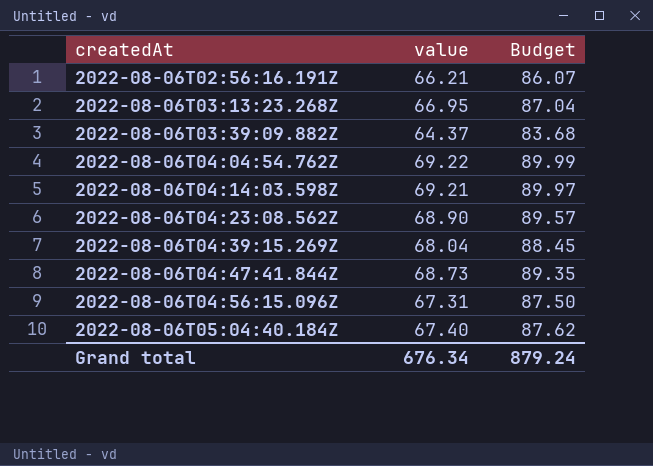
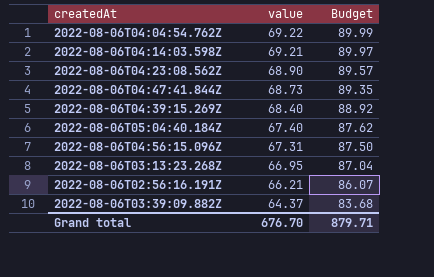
row order: createdAt ascending -> value descending
2022-08-06T04:39:15.269Z | value: 68.04 -> 68.40
2022-08-06T04:39:15.269Z | Budget: 88.45 -> 88.92
Grand total | value: 676.34 -> 676.70
Grand total | Budget: 879.24 -> 879.71

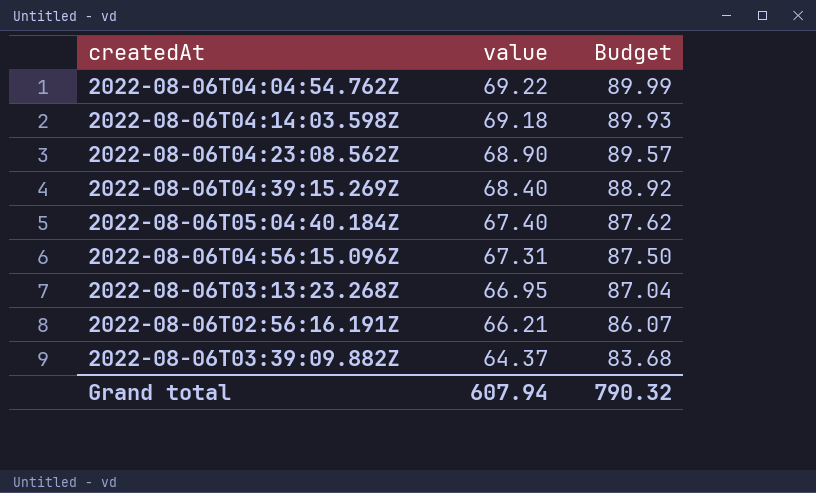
row 2022-08-06T04:47:41.844Z: 68.73 | 89.35 -> none
2022-08-06T04:14:03.598Z | value: 69.21 -> 69.18
2022-08-06T04:14:03.598Z | Budget: 89.97 -> 89.93
Grand total | value: 676.70 -> 607.94
Grand total | Budget: 879.71 -> 790.32

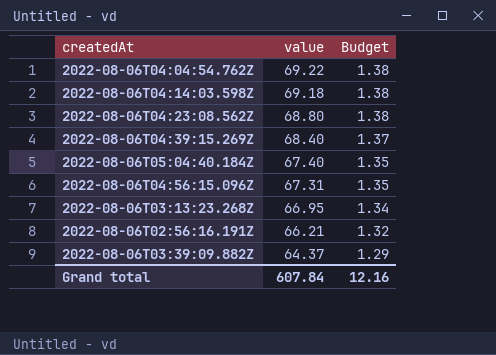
column Budget | formula: [value] * 1.3 -> [value] * 0.02
2022-08-06T04:23:08.562Z | value: 68.90 -> 68.80
Grand total | value: 607.94 -> 607.84
Grand total | Budget: 790.32 -> 12.16

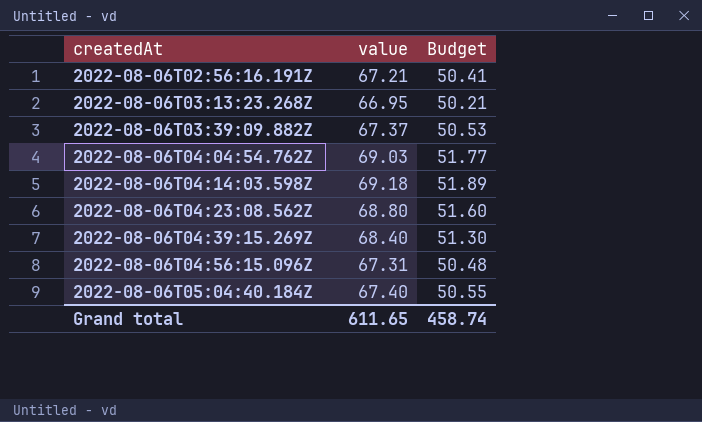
row order: value descending -> createdAt ascending
column Budget | formula: [value] * 0.02 -> [value] * 0.75
2022-08-06T02:56:16.191Z | value: 66.21 -> 67.21
2022-08-06T03:39:09.882Z | value: 64.37 -> 67.37
2022-08-06T04:04:54.762Z | value: 69.22 -> 69.03
Grand total | value: 607.84 -> 611.65
Grand total | Budget: 12.16 -> 458.74

